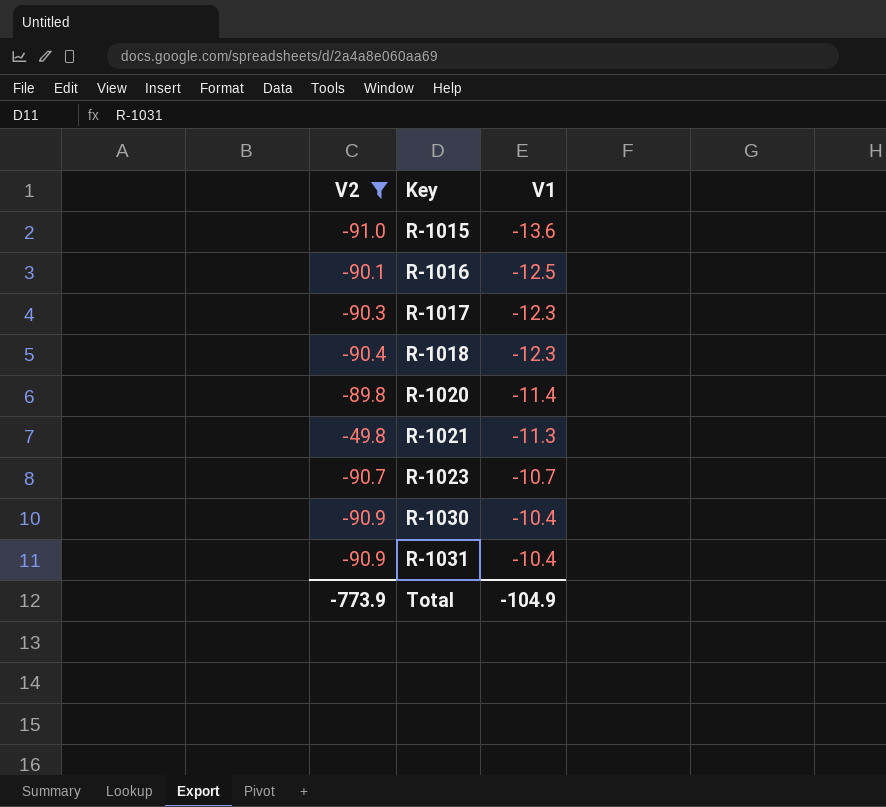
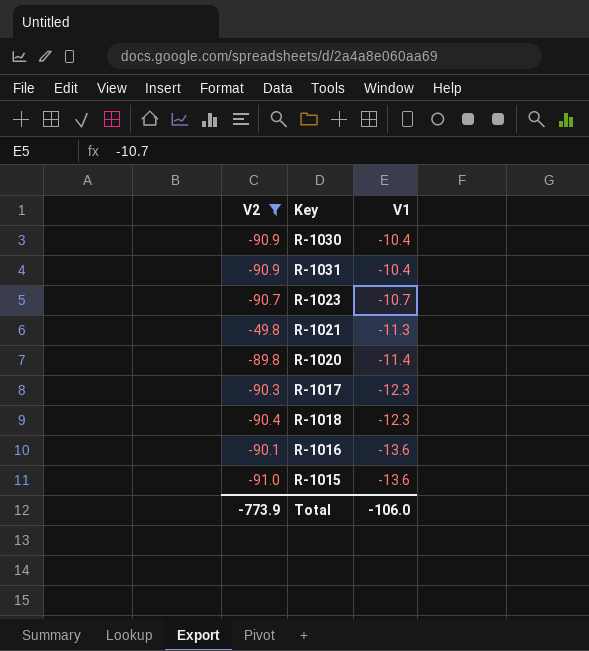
row order: Key ascending -> V1 descending
R-1016 | V1: -12.5 -> -13.6
Total | V1: -104.9 -> -106.0

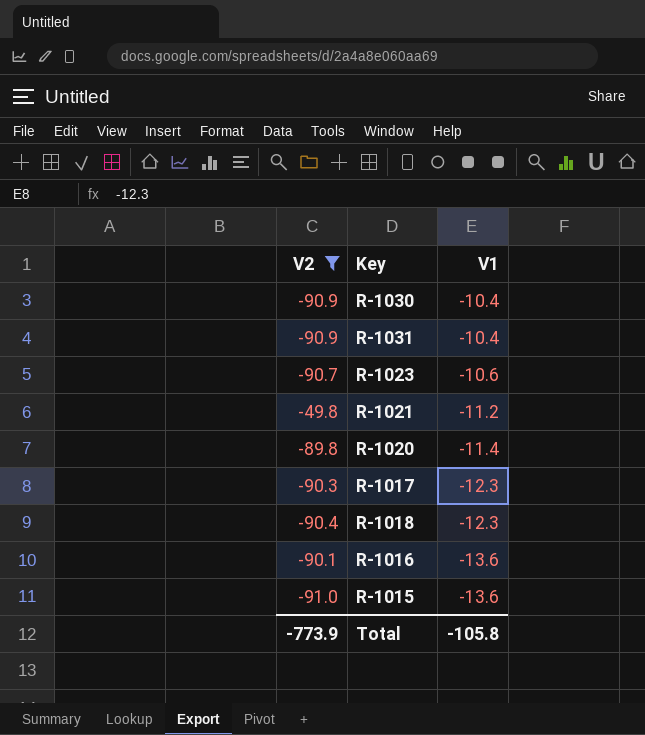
R-1023 | V1: -10.7 -> -10.6
R-1021 | V1: -11.3 -> -11.2
Total | V1: -106.0 -> -105.8

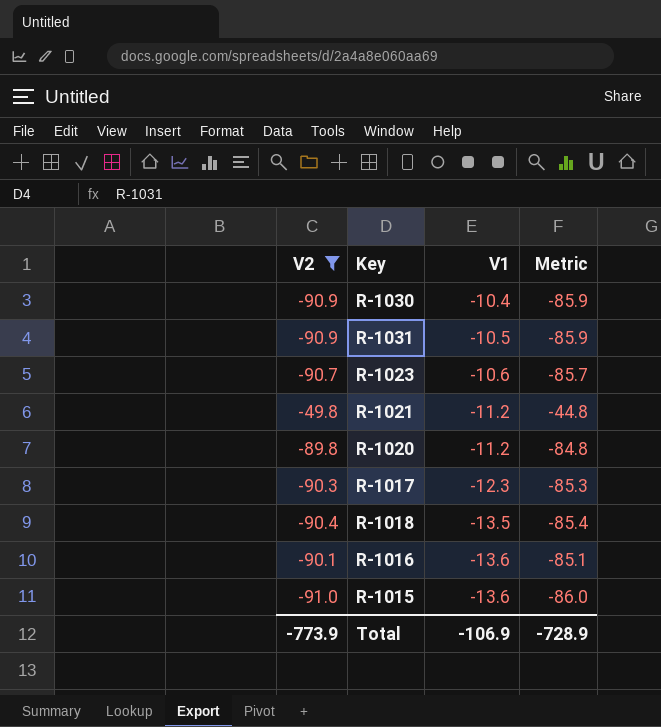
column Metric | formula: none -> [V2] + 5
R-1031 | V1: -10.4 -> -10.5
R-1020 | V1: -11.4 -> -11.2
R-1018 | V1: -12.3 -> -13.5
Total | V1: -105.8 -> -106.9

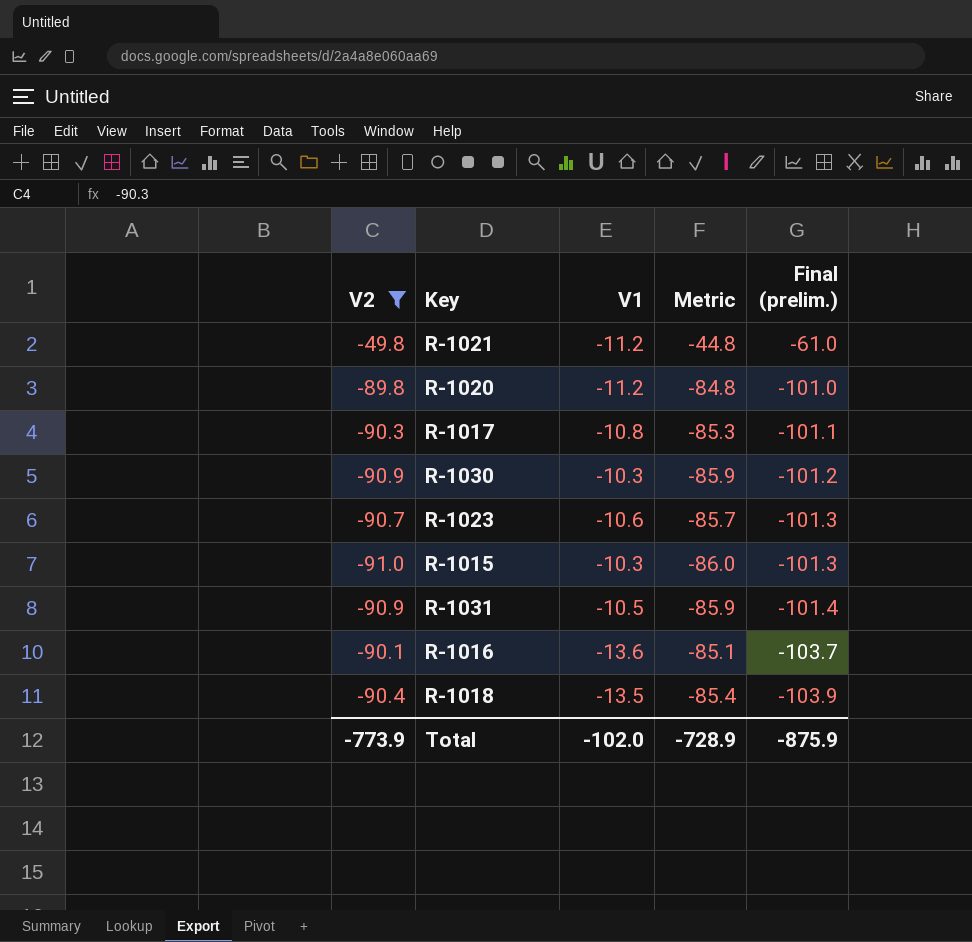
row order: V1 descending -> Final (prelim.) descending
column Final (prelim.) | formula: none -> [V2] + [V1]
R-1017 | V1: -12.3 -> -10.8
R-1030 | V1: -10.4 -> -10.3
R-1015 | V1: -13.6 -> -10.3
Total | V1: -106.9 -> -102.0

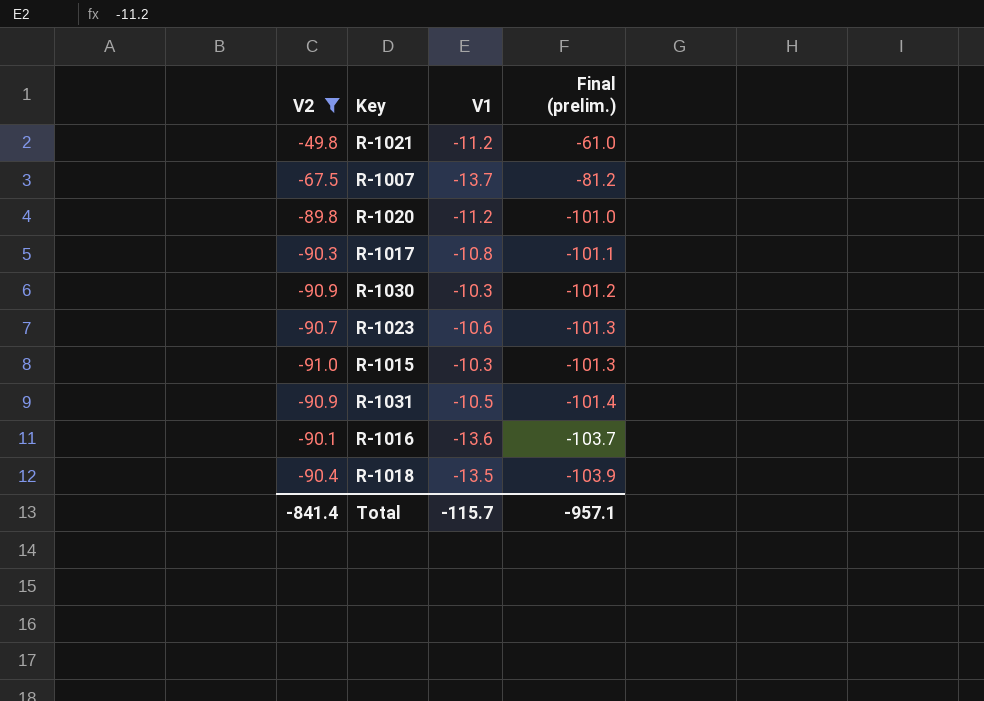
column Metric | formula: [V2] + 5 -> none
row R-1007: none -> -67.5 | -13.7 | -81.2
Total | V2: -773.9 -> -841.4
Total | V1: -102.0 -> -115.7
Total | Final (prelim.): -875.9 -> -957.1

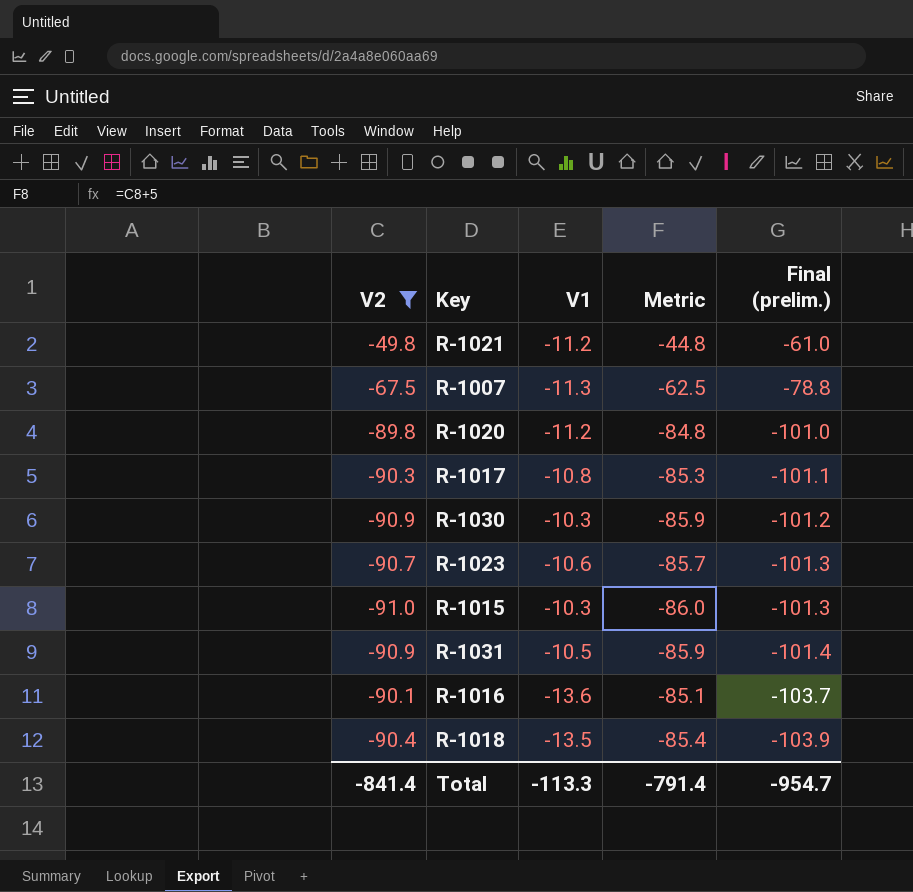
column Metric | formula: none -> [V2] + 5
R-1007 | V1: -13.7 -> -11.3
R-1007 | Final (prelim.): -81.2 -> -78.8
Total | V1: -115.7 -> -113.3
Total | Final (prelim.): -957.1 -> -954.7

